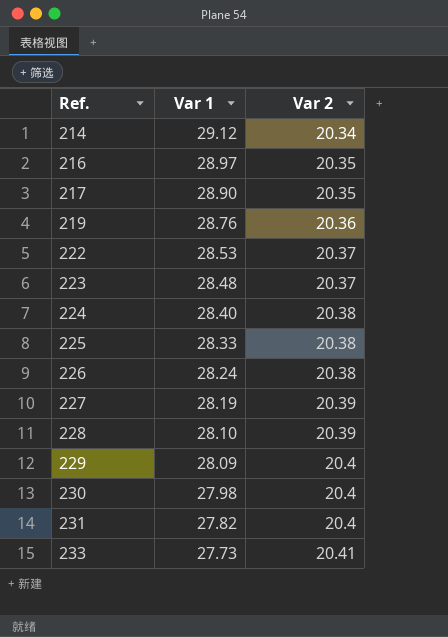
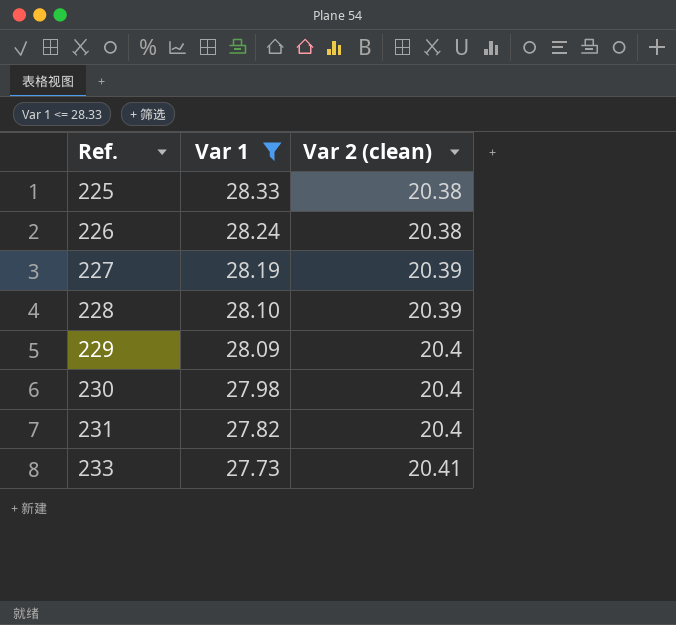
filter: none -> Var 1 <= 28.33
column name: Var 2 -> Var 2 (clean)

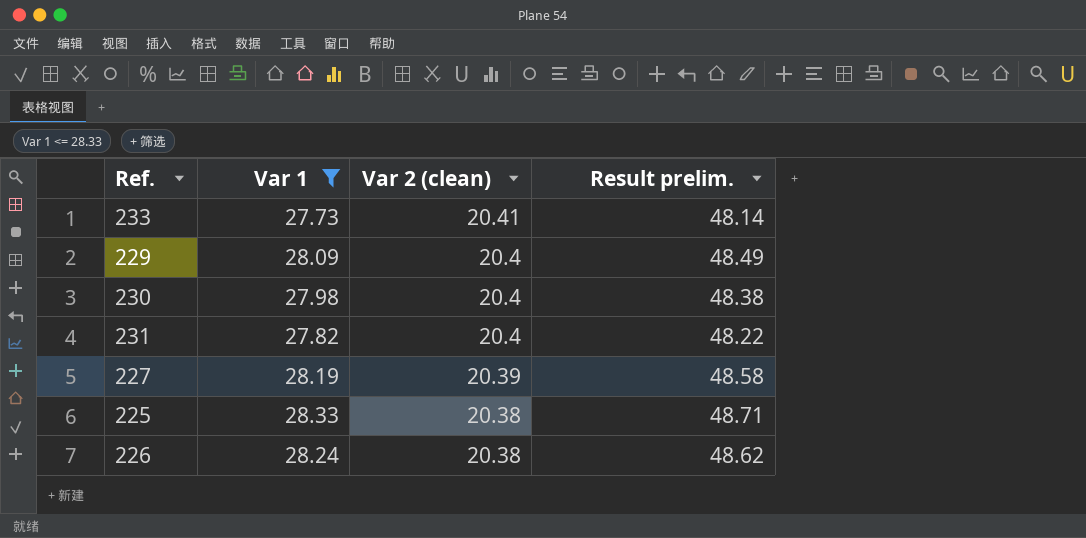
row order: Ref. ascending -> Var 2 (clean) descending
column Result prelim. | formula: none -> [Var 1] + [Var 2 (clean)]
row 228: 28.10 | 20.39 -> none

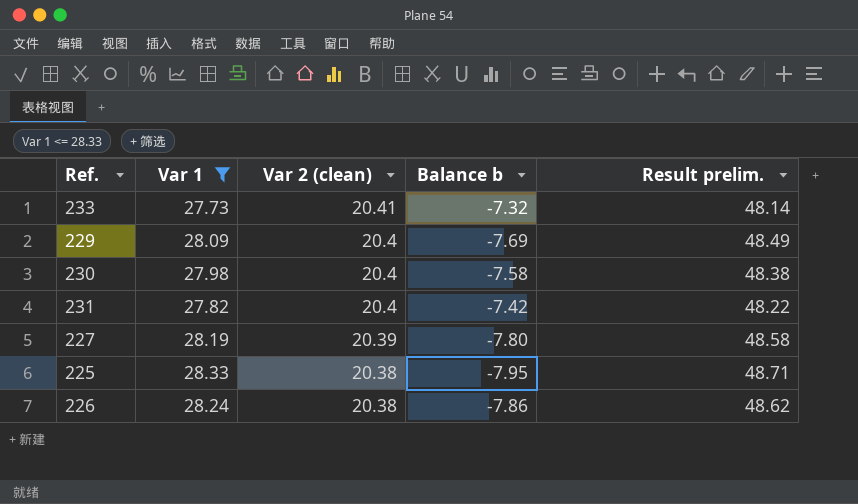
column Balance b | formula: none -> [Var 2 (clean)] - [Var 1]

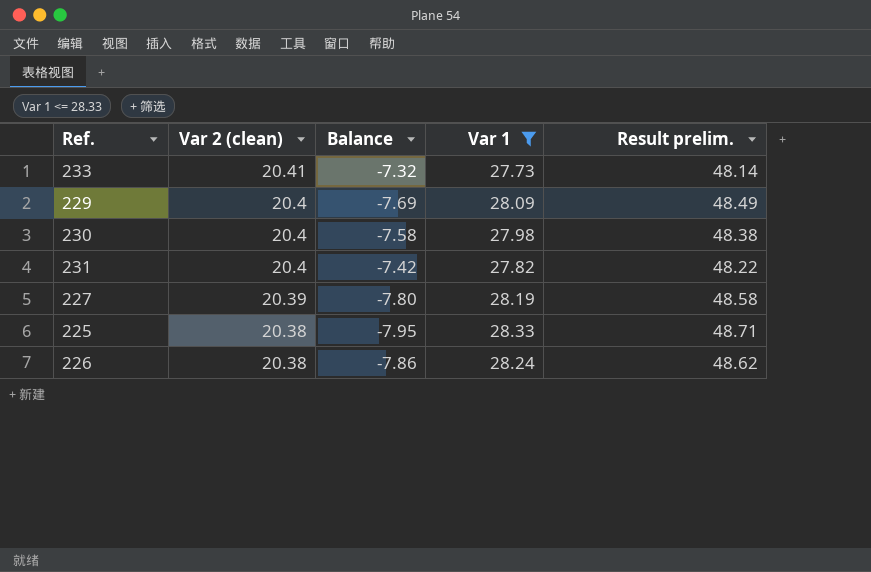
column name: Balance b -> Balance
column Var 1 | position: 2 -> 4

